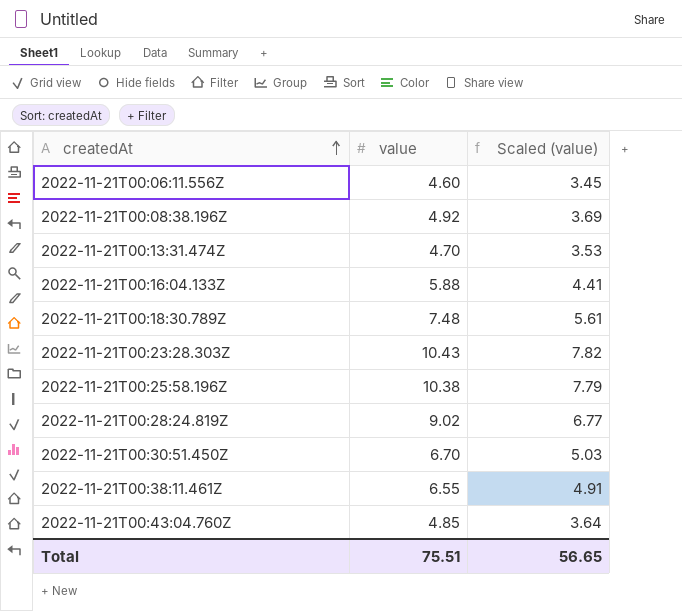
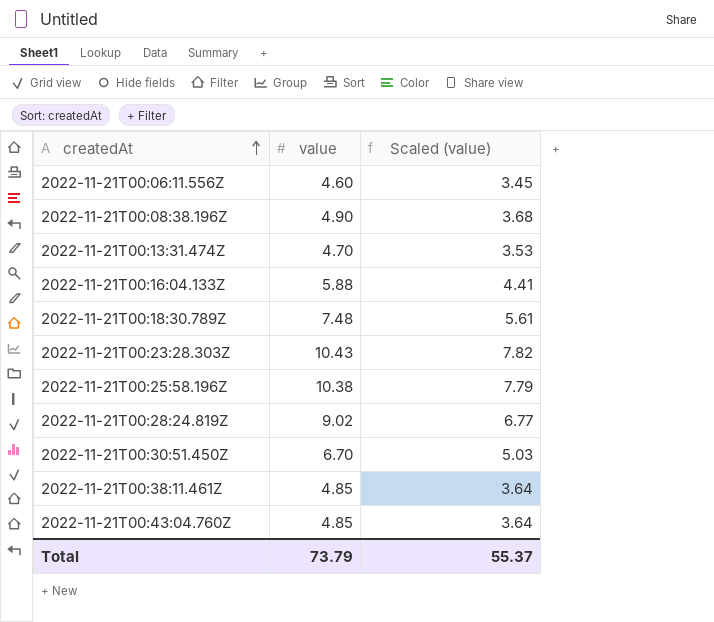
2022-11-21T00:08:38.196Z | value: 4.92 -> 4.90
2022-11-21T00:08:38.196Z | Scaled (value): 3.69 -> 3.68
2022-11-21T00:38:11.461Z | value: 6.55 -> 4.85
2022-11-21T00:38:11.461Z | Scaled (value): 4.91 -> 3.64
Total | value: 75.51 -> 73.79
Total | Scaled (value): 56.65 -> 55.37

